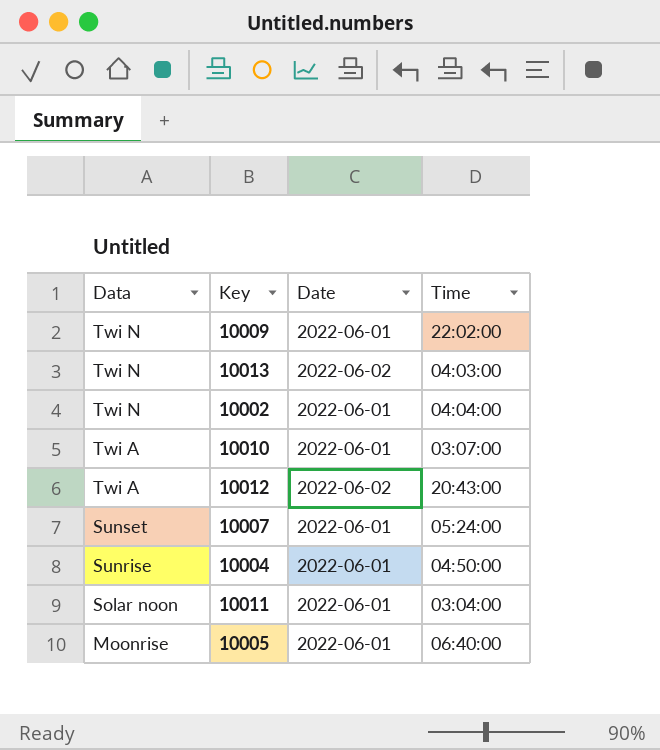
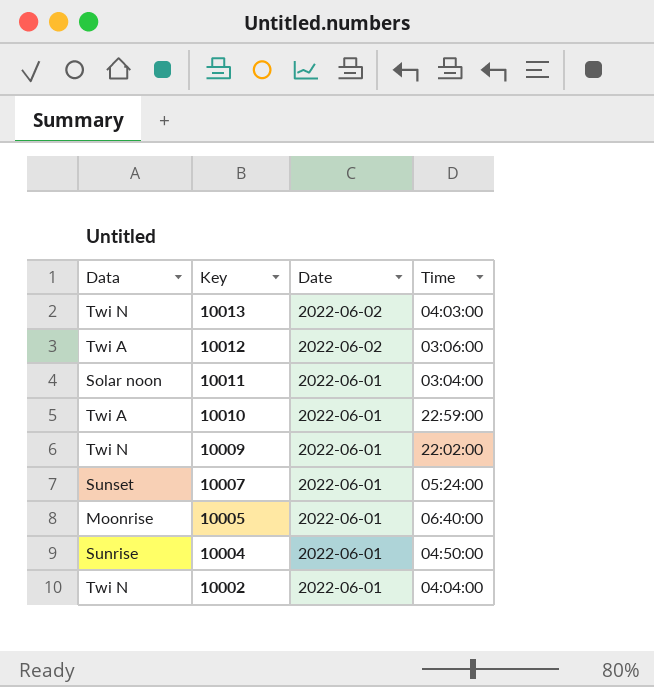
row order: Data descending -> Key descending
10012 | Time: 20:43:00 -> 03:06:00
10010 | Time: 03:07:00 -> 22:59:00

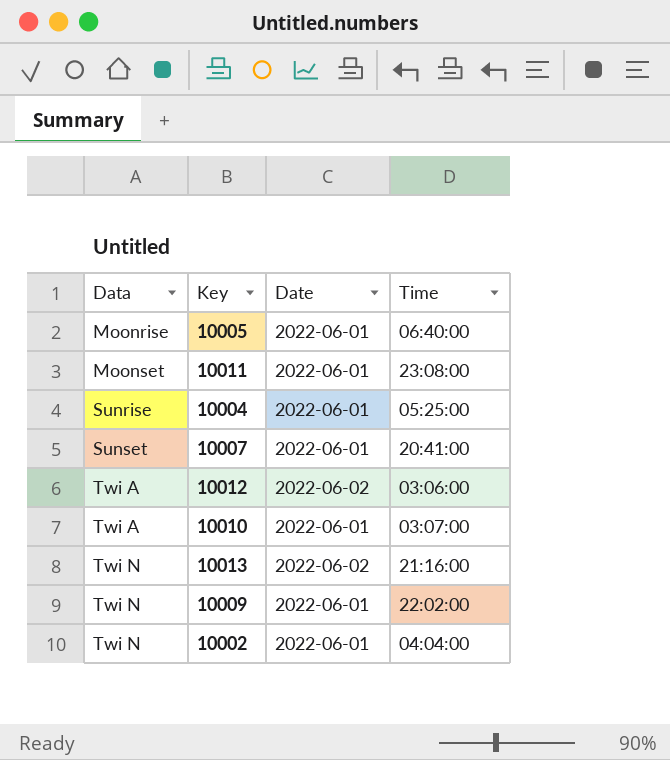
row order: Key descending -> Data ascending
10011 | Data: Solar noon -> Moonset
10011 | Time: 03:04:00 -> 23:08:00
10004 | Time: 04:50:00 -> 05:25:00
10007 | Time: 05:24:00 -> 20:41:00
10010 | Time: 22:59:00 -> 03:07:00
10013 | Time: 04:03:00 -> 21:16:00

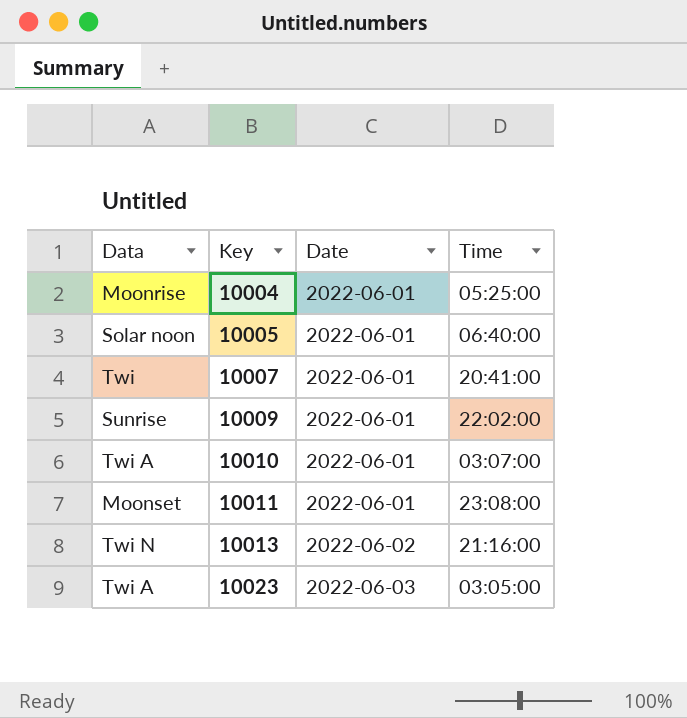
row order: Data ascending -> Key ascending
row 10012: Twi A | 2022-06-02 | 03:06:00 -> none
row 10002: Twi N | 2022-06-01 | 04:04:00 -> none
10004 | Data: Sunrise -> Moonrise
10005 | Data: Moonrise -> Solar noon
10007 | Data: Sunset -> Twi
10009 | Data: Twi N -> Sunrise
row 10023: none -> Twi A | 2022-06-03 | 03:05:00

